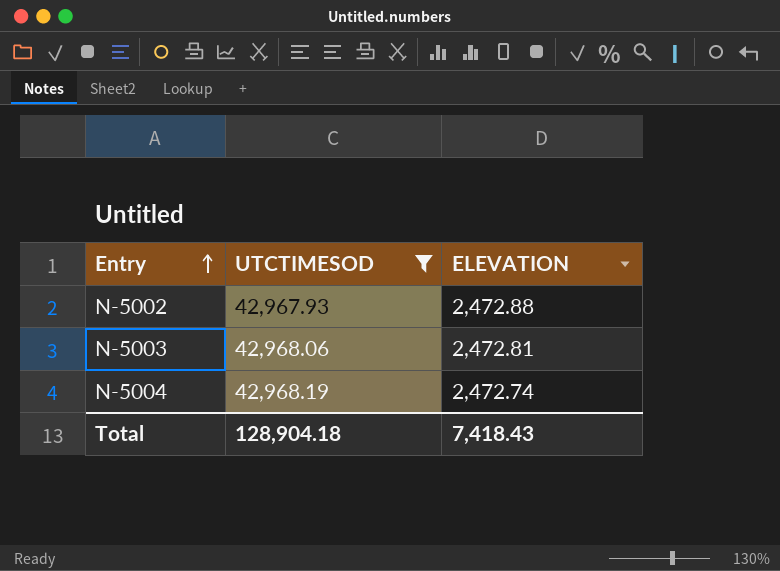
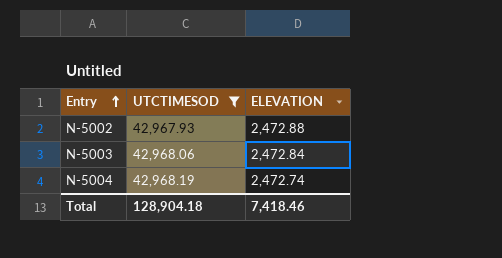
N-5003 | ELEVATION: 2,472.81 -> 2,472.84
Total | ELEVATION: 7,418.43 -> 7,418.46

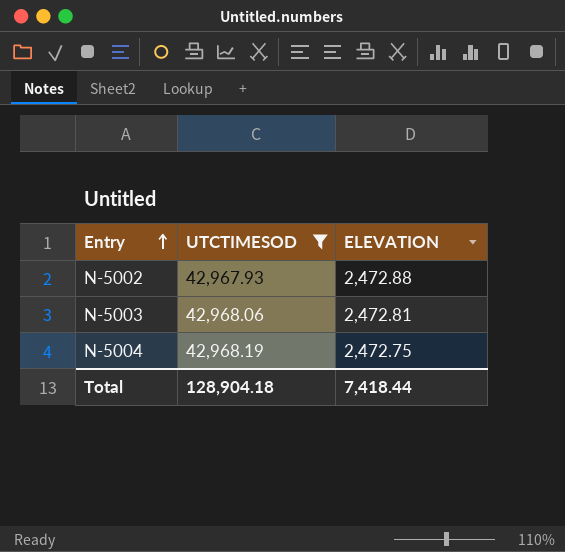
N-5003 | ELEVATION: 2,472.84 -> 2,472.81
N-5004 | ELEVATION: 2,472.74 -> 2,472.75
Total | ELEVATION: 7,418.46 -> 7,418.44

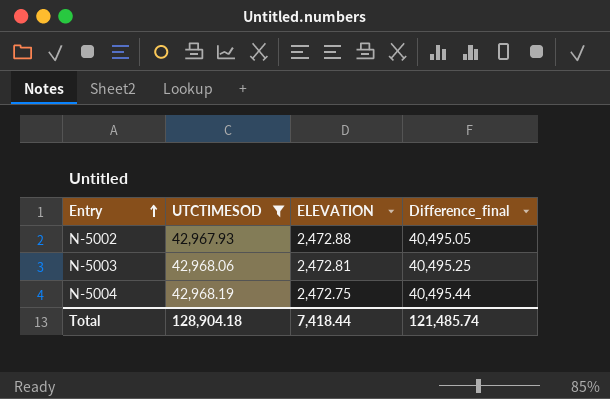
column Difference_final | formula: none -> [UTCTIMESOD] - [ELEVATION]

